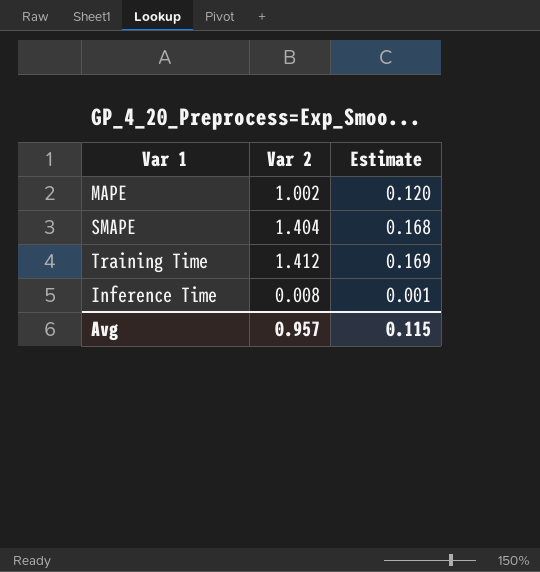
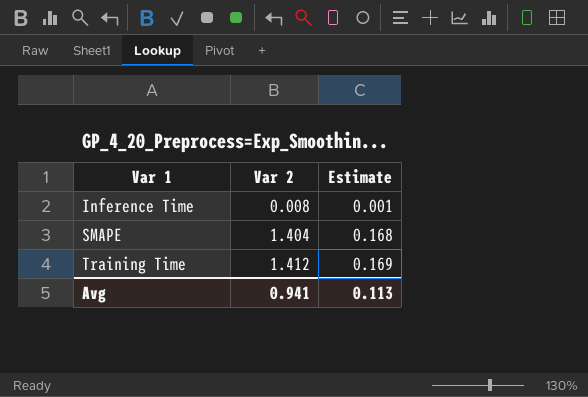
row order: none -> Var 1 ascending
row MAPE: 1.002 | 0.120 -> none
Avg | Var 2: 0.957 -> 0.941
Avg | Estimate: 0.115 -> 0.113

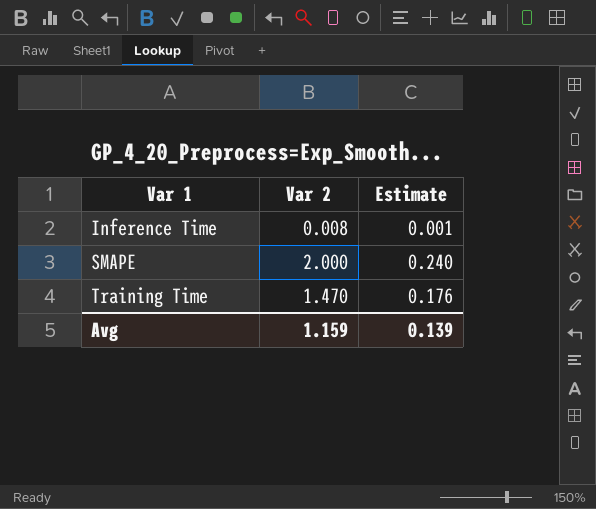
SMAPE | Var 2: 1.404 -> 2.000
SMAPE | Estimate: 0.168 -> 0.240
Training Time | Var 2: 1.412 -> 1.470
Training Time | Estimate: 0.169 -> 0.176
Avg | Var 2: 0.941 -> 1.159
Avg | Estimate: 0.113 -> 0.139

